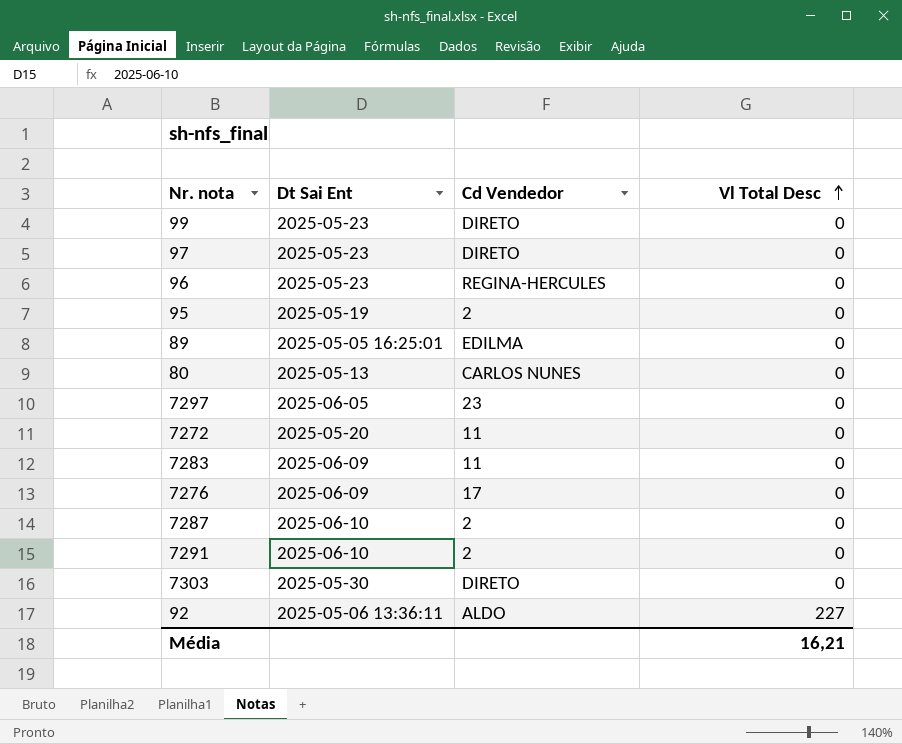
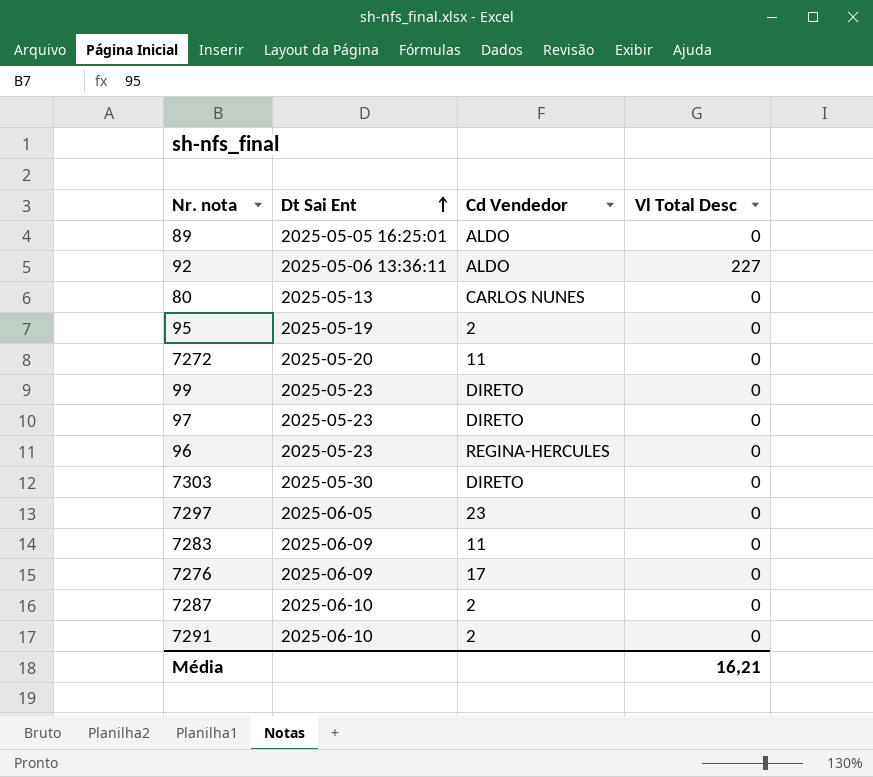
row order: Vl Total Desc ascending -> Dt Sai Ent ascending
89 | Cd Vendedor: EDILMA -> ALDO

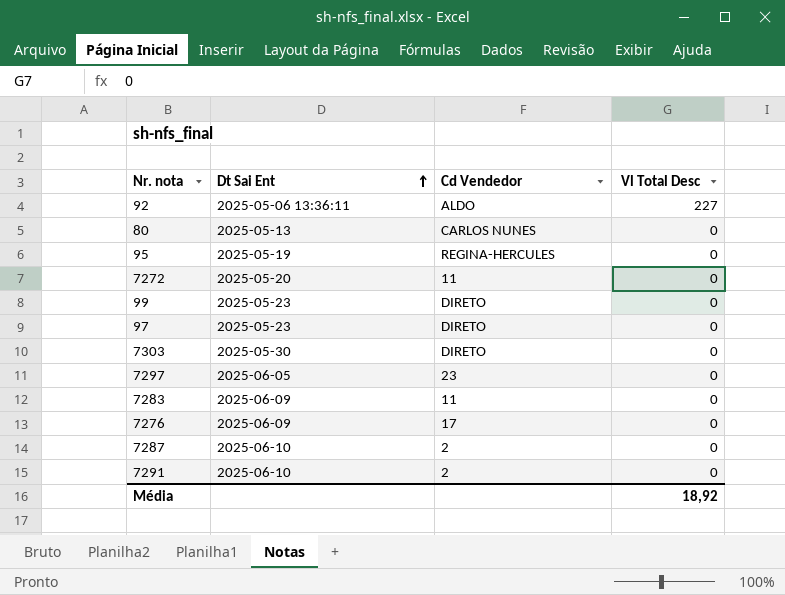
row 89: 2025-05-05 16:25:01 | ALDO | 0 -> none
row 96: 2025-05-23 | REGINA-HERCULES | 0 -> none
95 | Cd Vendedor: 2 -> REGINA-HERCULES
Média | Vl Total Desc: 16,21 -> 18,92

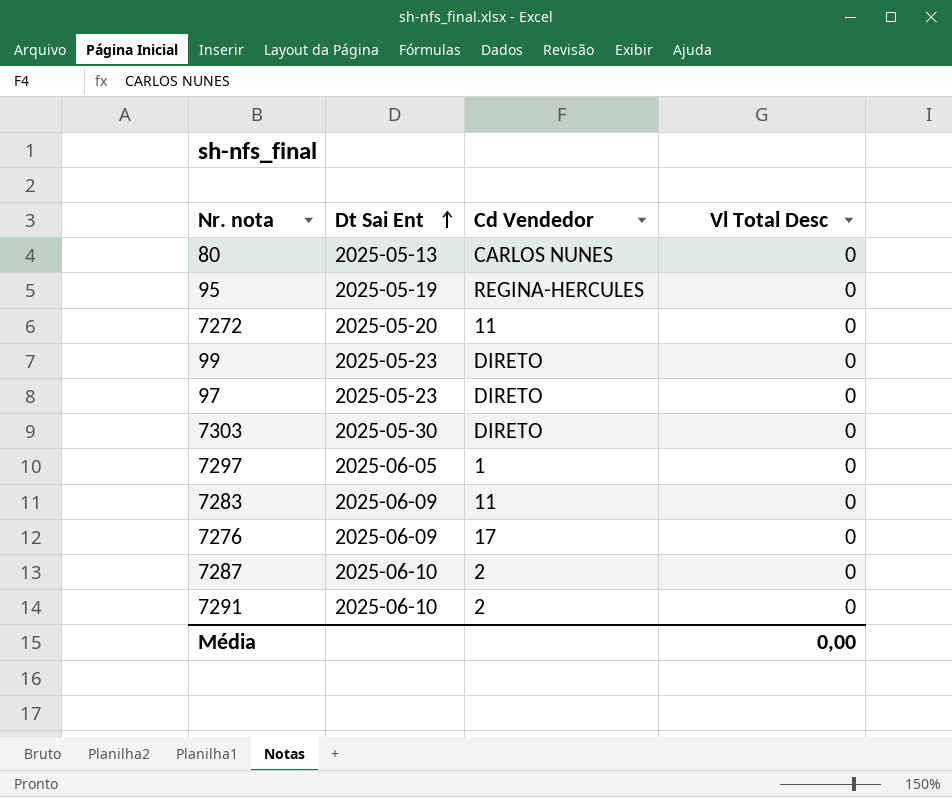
row 92: 2025-05-06 13:36:11 | ALDO | 227 -> none
7297 | Cd Vendedor: 23 -> 1
Média | Vl Total Desc: 18,92 -> 0,00

